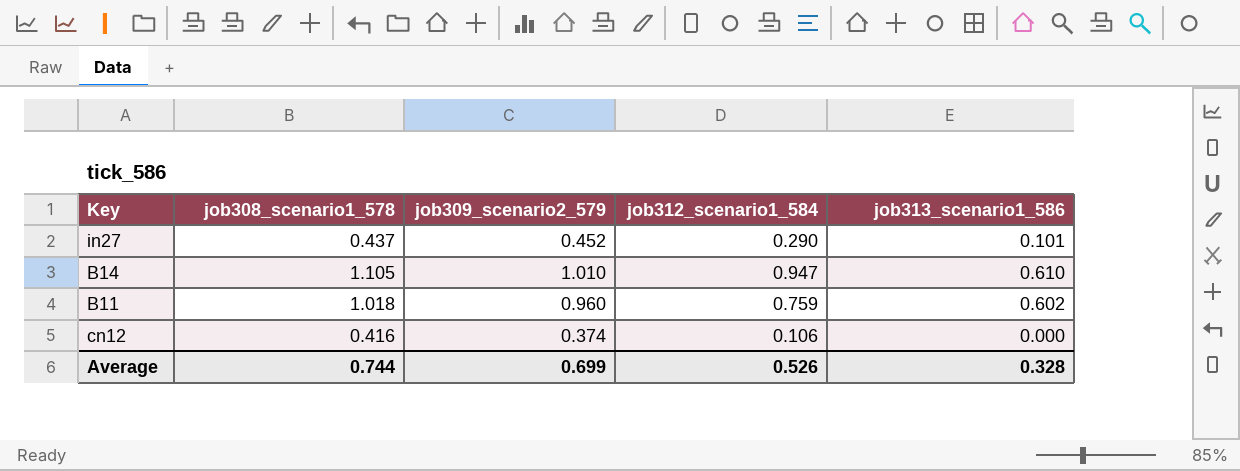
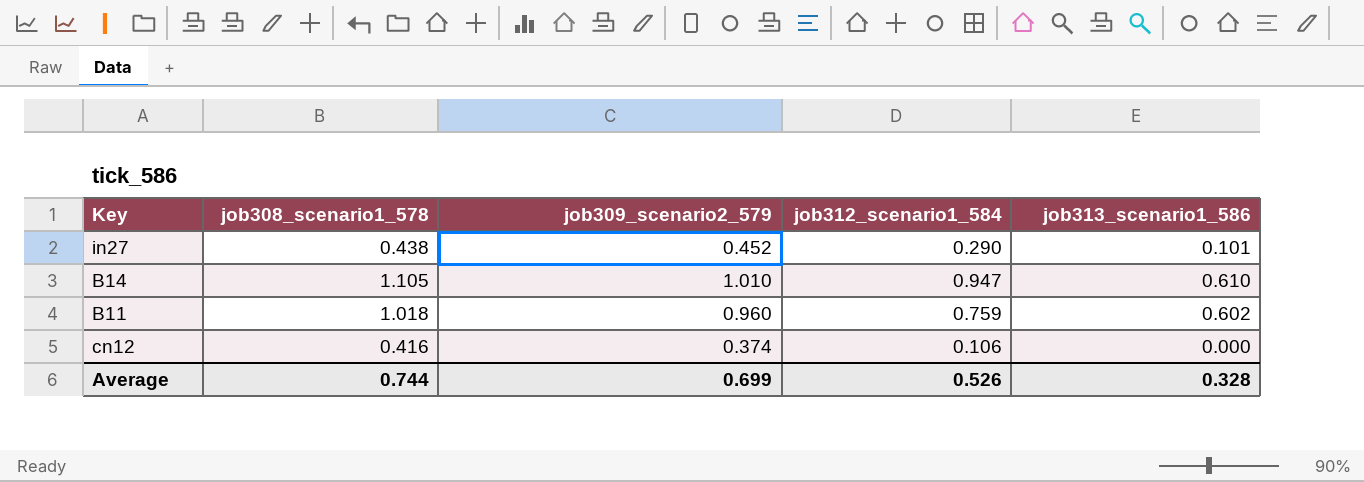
in27 | job308_scenario1_578: 0.437 -> 0.438

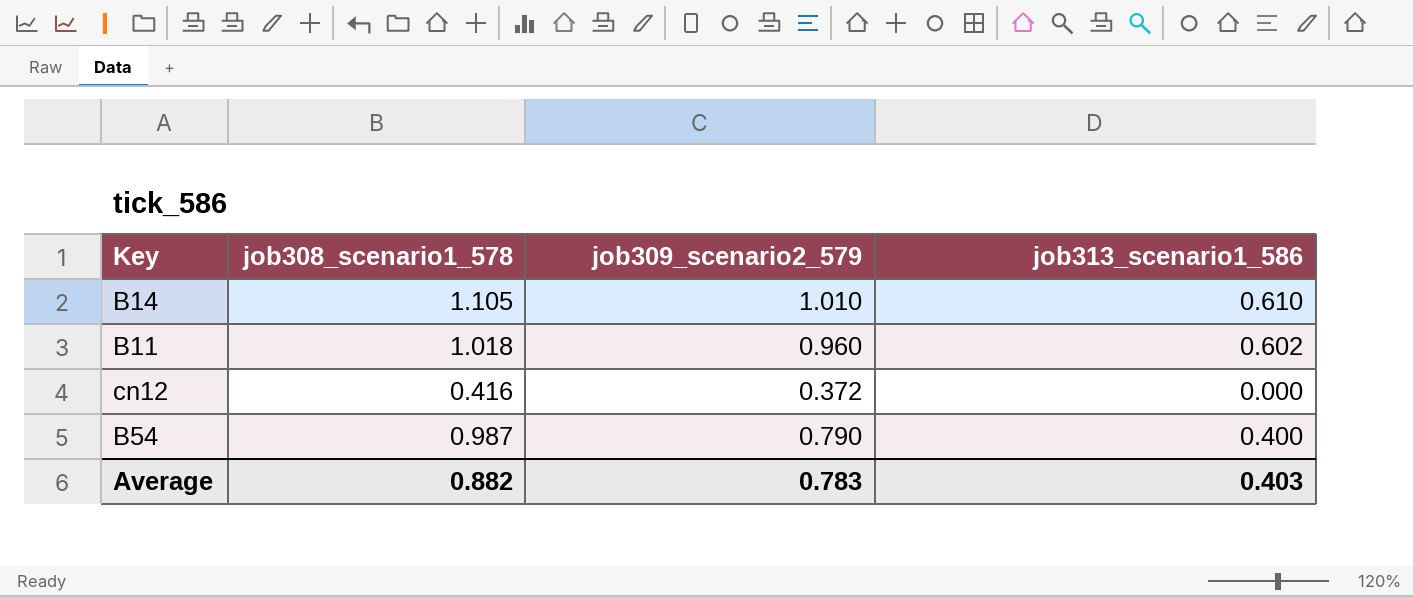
column job312_scenario1_584 | position: 4 -> none
row in27: 0.438 | 0.452 | 0.290 | 0.101 -> none
cn12 | job309_scenario2_579: 0.374 -> 0.372
row B54: none -> 0.987 | 0.790 | 0.400
Average | job308_scenario1_578: 0.744 -> 0.882
Average | job309_scenario2_579: 0.699 -> 0.783
Average | job313_scenario1_586: 0.328 -> 0.403

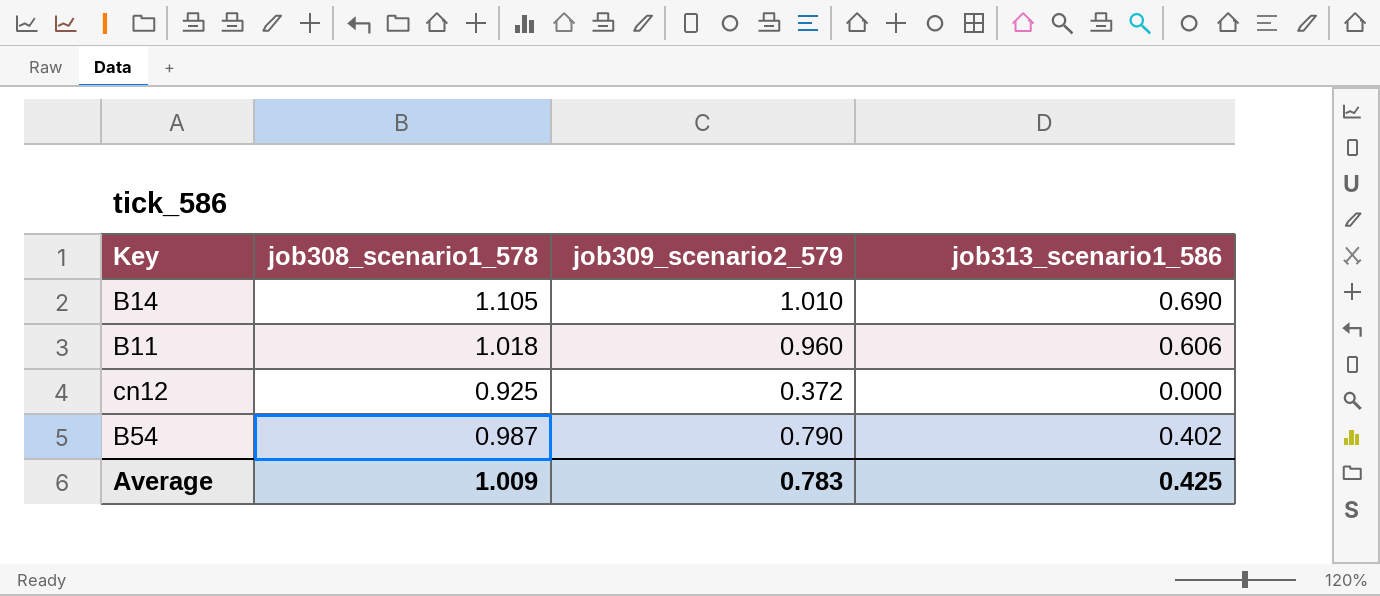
B14 | job313_scenario1_586: 0.610 -> 0.690
B11 | job313_scenario1_586: 0.602 -> 0.606
cn12 | job308_scenario1_578: 0.416 -> 0.925
B54 | job313_scenario1_586: 0.400 -> 0.402
Average | job308_scenario1_578: 0.882 -> 1.009
Average | job313_scenario1_586: 0.403 -> 0.425

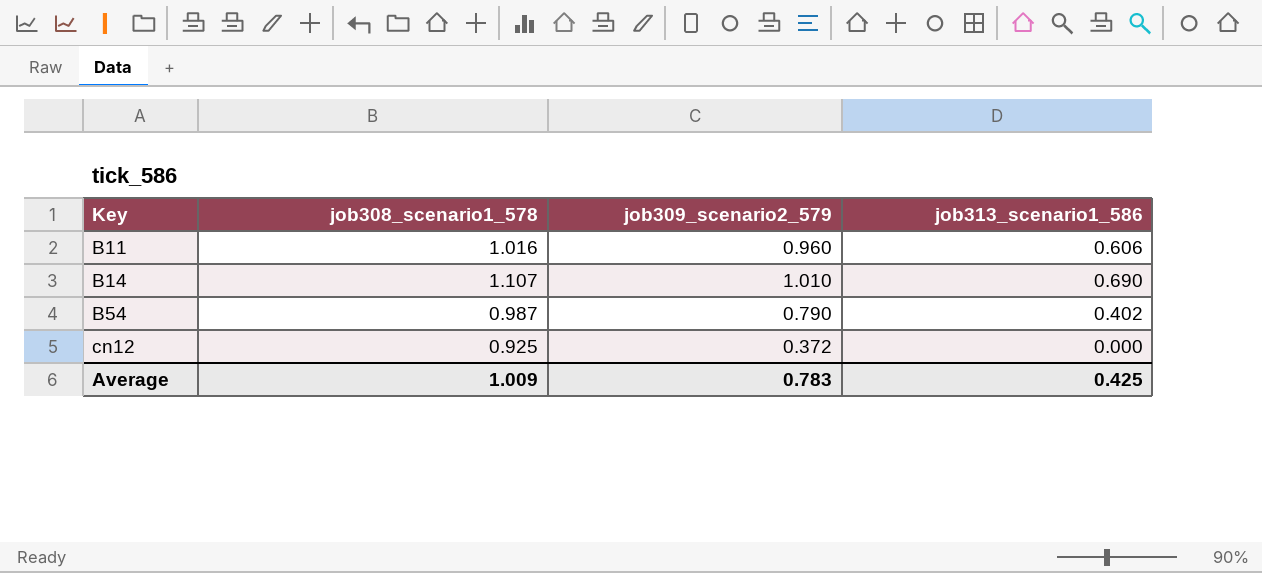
row order: none -> Key ascending
B11 | job308_scenario1_578: 1.018 -> 1.016
B14 | job308_scenario1_578: 1.105 -> 1.107

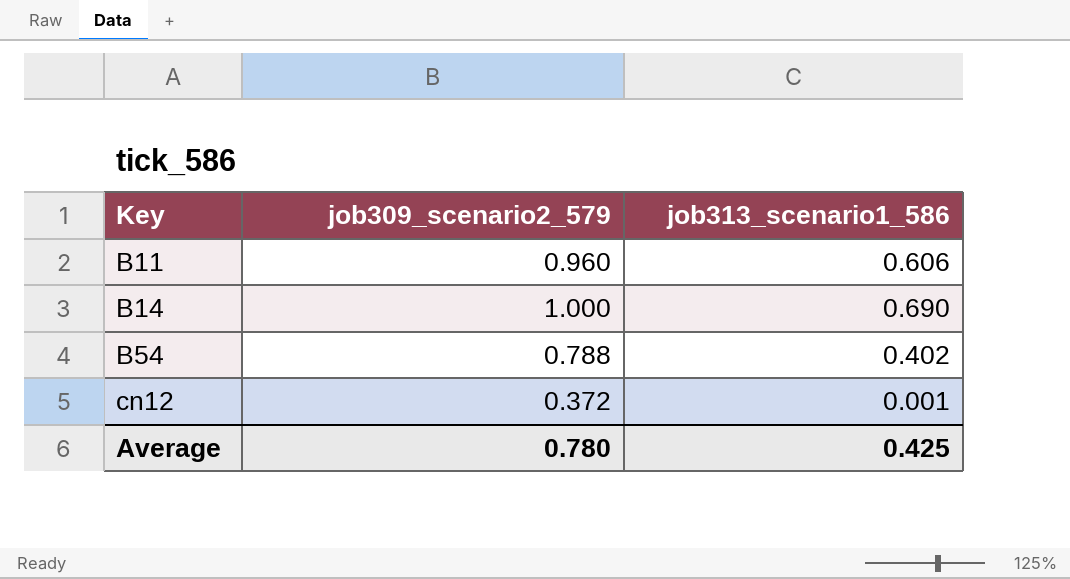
column job308_scenario1_578 | position: 2 -> none
B14 | job309_scenario2_579: 1.010 -> 1.000
B54 | job309_scenario2_579: 0.790 -> 0.788
cn12 | job313_scenario1_586: 0.000 -> 0.001
Average | job309_scenario2_579: 0.783 -> 0.780

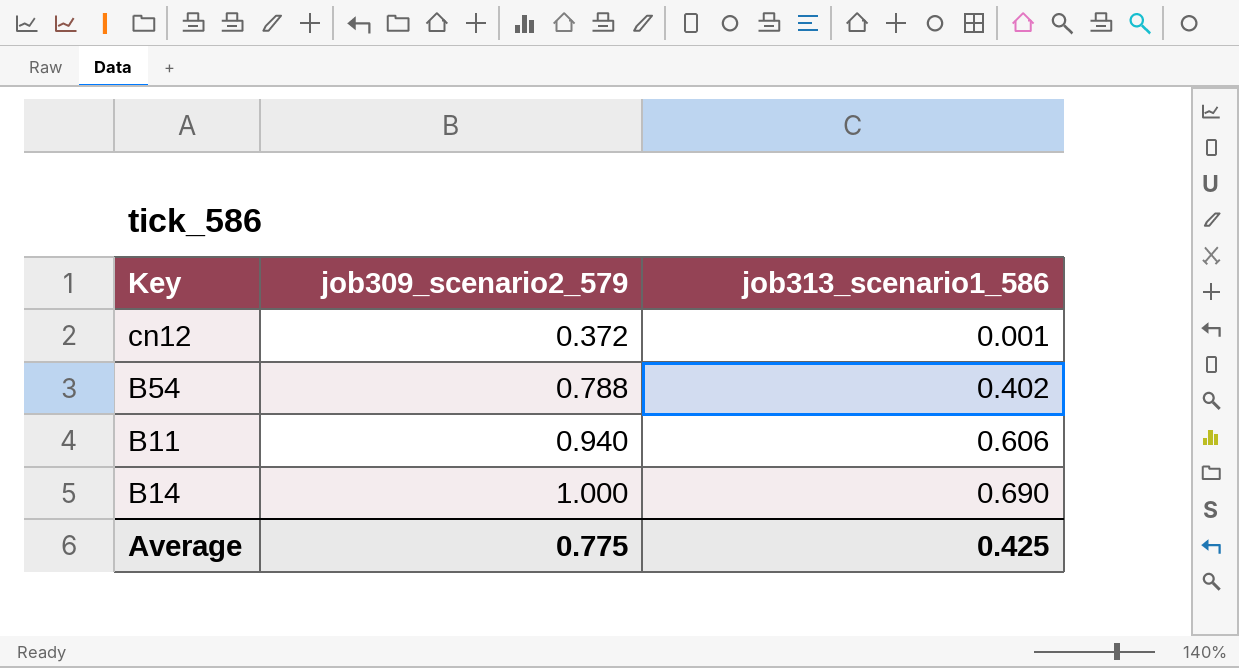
row order: Key ascending -> job309_scenario2_579 ascending
B11 | job309_scenario2_579: 0.960 -> 0.940
Average | job309_scenario2_579: 0.780 -> 0.775

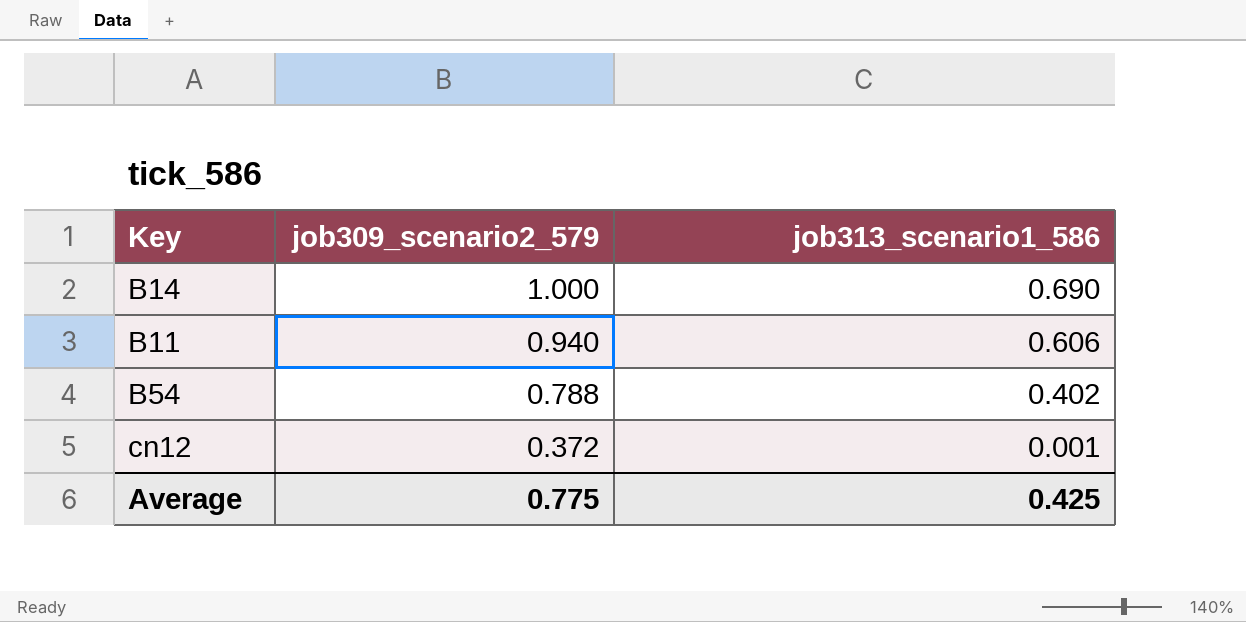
row order: job309_scenario2_579 ascending -> job309_scenario2_579 descending

